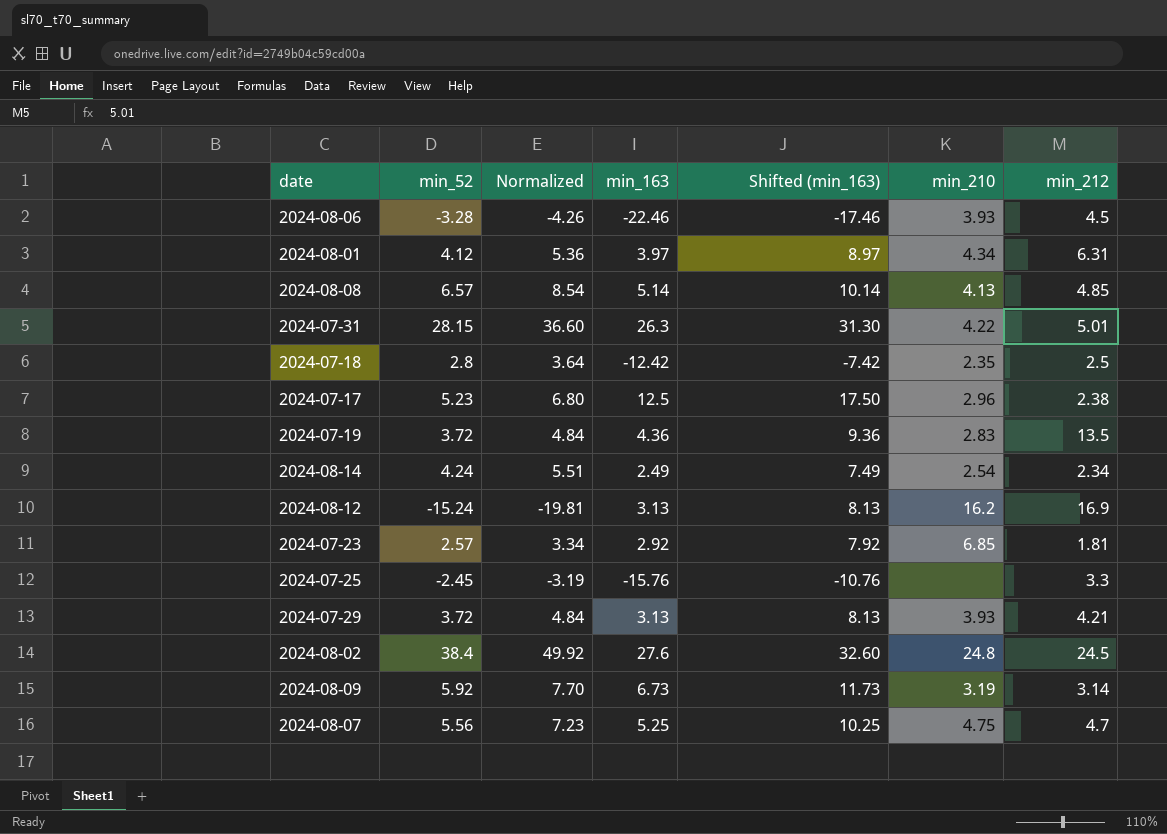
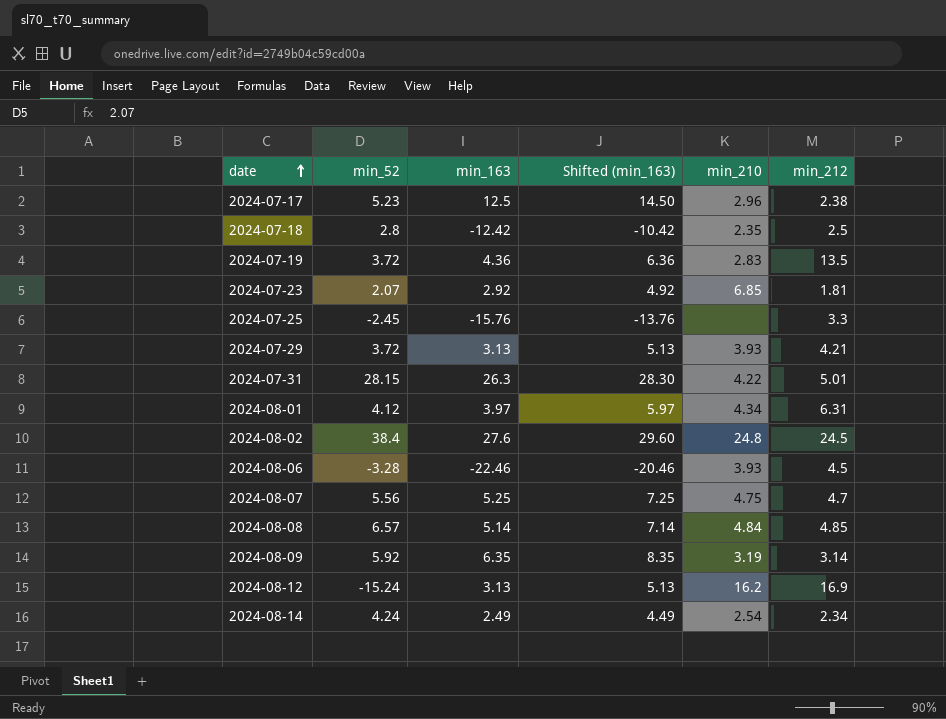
row order: none -> date ascending
column Normalized | formula: [min_52] * 1.3 -> none
column Shifted (min_163) | formula: [min_163] + 5 -> [min_163] + 2
2024-07-23 | min_52: 2.57 -> 2.07
2024-08-08 | min_210: 4.13 -> 4.84
2024-08-09 | min_163: 6.73 -> 6.35

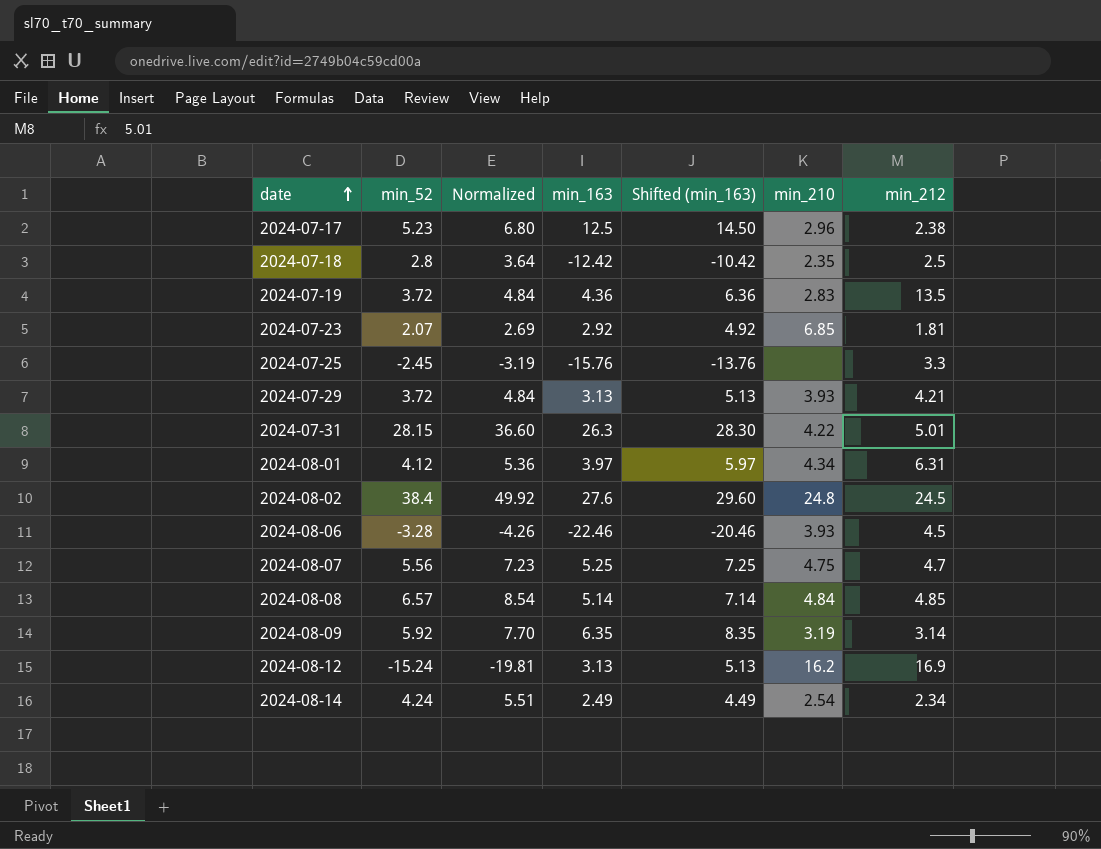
column Normalized | formula: none -> [min_52] * 1.3

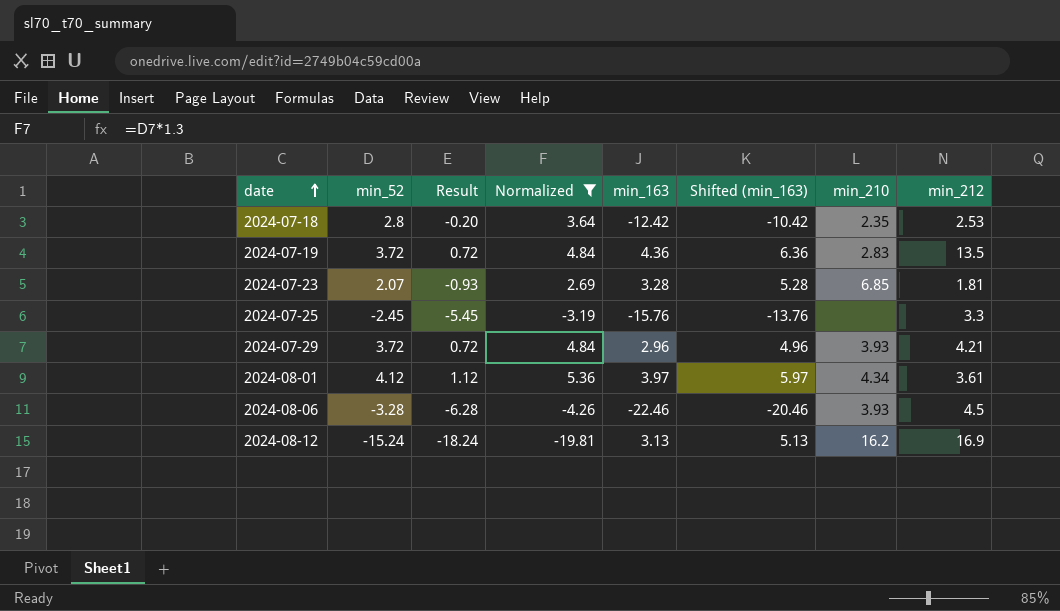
filter: none -> Normalized <= 5.36
column Result | formula: none -> [min_52] - 3
2024-07-18 | min_212: 2.5 -> 2.53
2024-07-23 | min_163: 2.92 -> 3.28
2024-07-23 | Shifted (min_163): 4.92 -> 5.28
2024-07-29 | min_163: 3.13 -> 2.96
2024-07-29 | Shifted (min_163): 5.13 -> 4.96
2024-08-01 | min_212: 6.31 -> 3.61

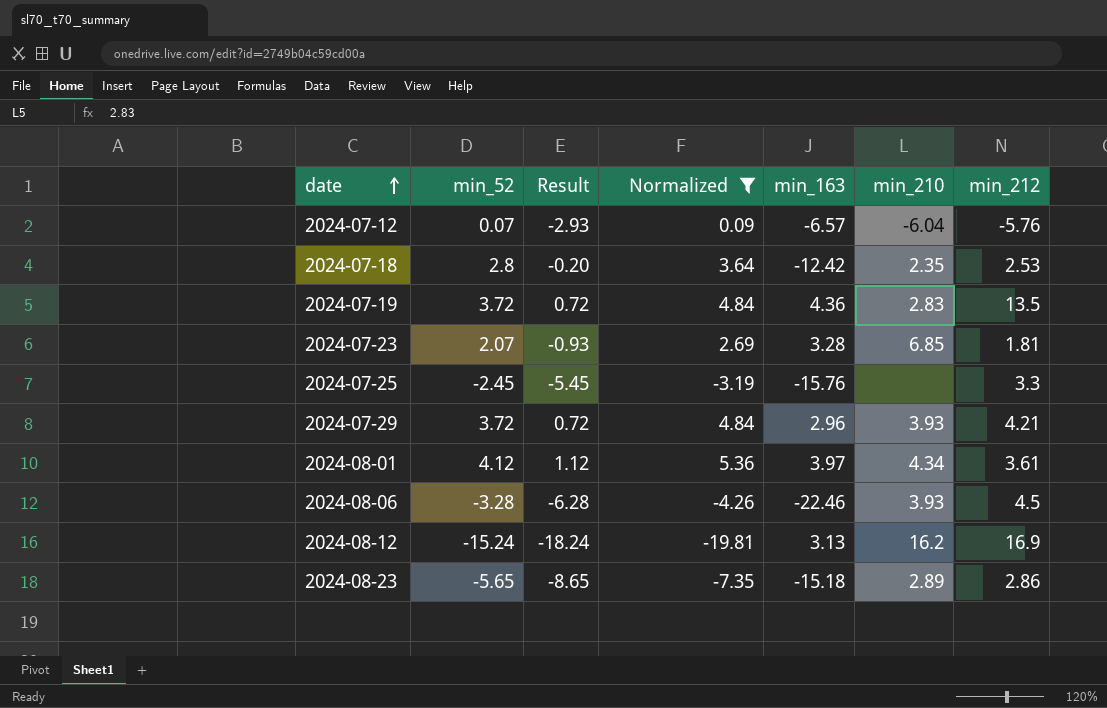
column Shifted (min_163) | formula: [min_163] + 2 -> none
row 2024-07-12: none -> 0.07 | -2.93 | 0.09 | -6.57 | -6.04 | -5.76
row 2024-08-23: none -> -5.65 | -8.65 | -7.35 | -15.18 | 2.89 | 2.86

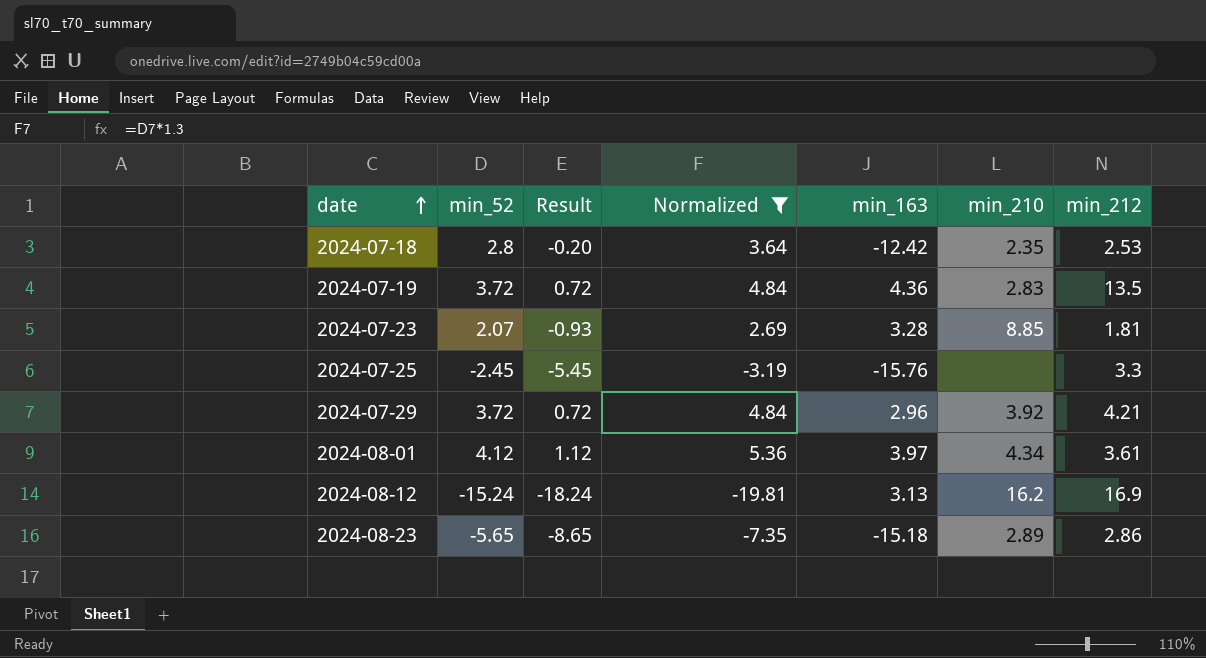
row 2024-07-12: 0.07 | -2.93 | 0.09 | -6.57 | -6.04 | -5.76 -> none
row 2024-08-06: -3.28 | -6.28 | -4.26 | -22.46 | 3.93 | 4.5 -> none
2024-07-23 | min_210: 6.85 -> 8.85
2024-07-29 | min_210: 3.93 -> 3.92

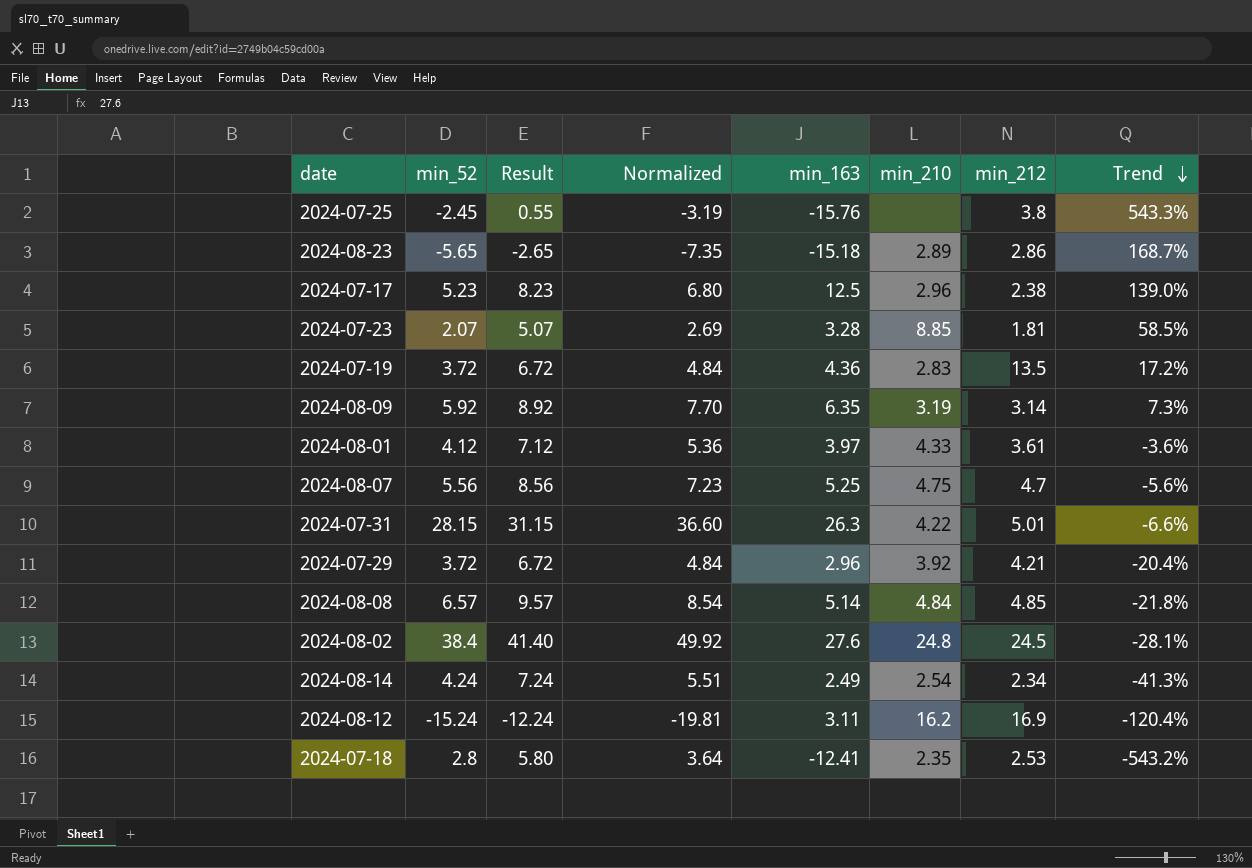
filter: Normalized <= 5.36 -> none
row order: date ascending -> Trend descending
column Result | formula: [min_52] - 3 -> [min_52] + 3
column Trend | formula: none -> ([min_163] - [min_52]) / [min_52]
2024-07-25 | min_212: 3.3 -> 3.8
2024-08-01 | min_210: 4.34 -> 4.33
2024-08-12 | min_163: 3.13 -> 3.11
2024-07-18 | min_163: -12.42 -> -12.41

